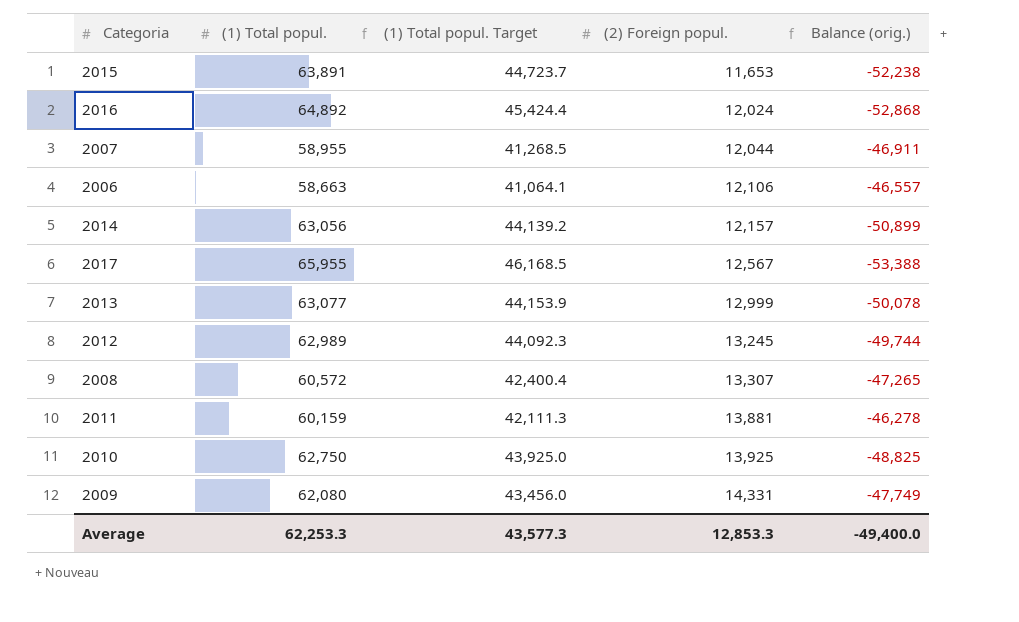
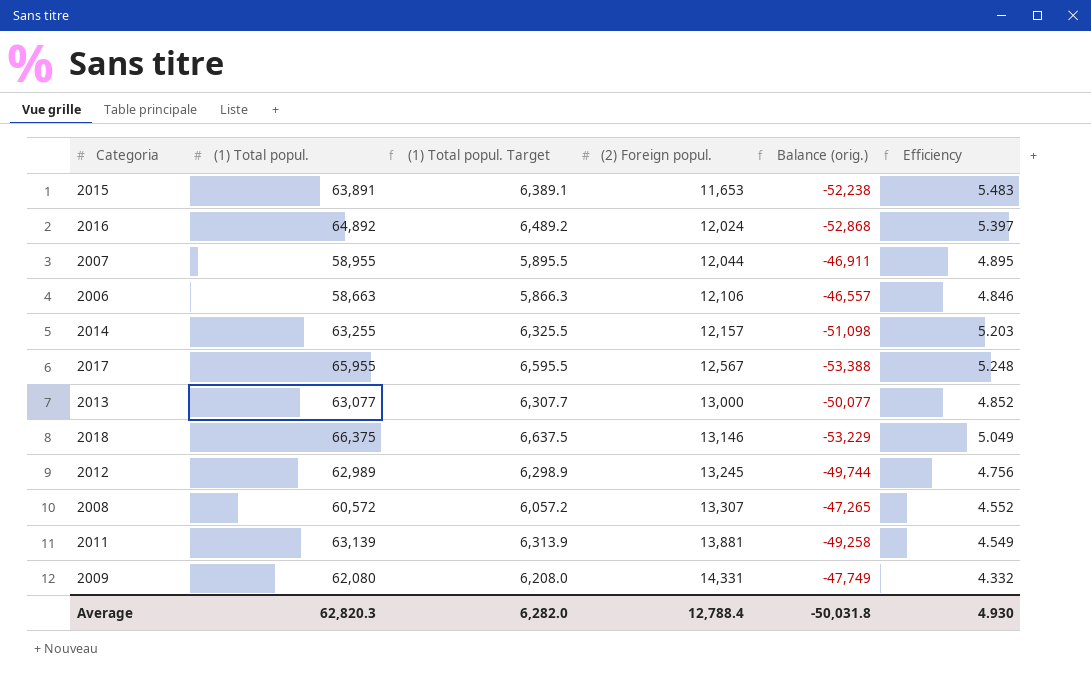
column (1) Total popul. Target | formula: [(1) Total popul.] * 0.7 -> [(1) Total popul.] * 0.1
column Efficiency | formula: none -> [(1) Total popul.] / [(2) Foreign popul.]
row 2010: 62,750 | 43,925.0 | 13,925 | -48,825 -> none
2014 | (1) Total popul.: 63,056 -> 63,255
2014 | Balance (orig.): -50,899 -> -51,098
2013 | (2) Foreign popul.: 12,999 -> 13,000
2013 | Balance (orig.): -50,078 -> -50,077
row 2018: none -> 66,375 | 6,637.5 | 13,146 | -53,229 | 5.049
2011 | (1) Total popul.: 60,159 -> 63,139
2011 | Balance (orig.): -46,278 -> -49,258
Average | (1) Total popul.: 62,253.3 -> 62,820.3
Average | (1) Total popul. Target: 43,577.3 -> 6,282.0
Average | (2) Foreign popul.: 12,853.3 -> 12,788.4
Average | Balance (orig.): -49,400.0 -> -50,031.8

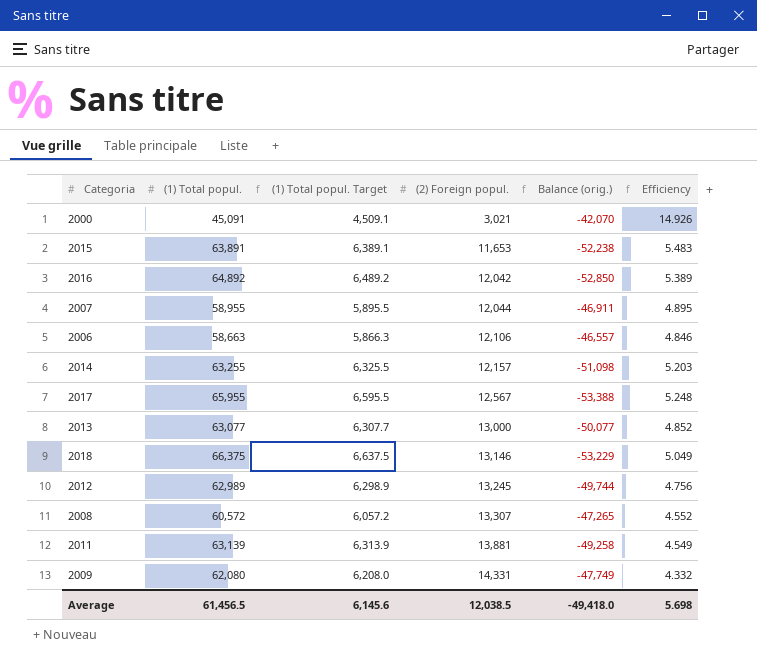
row 2000: none -> 45,091 | 4,509.1 | 3,021 | -42,070 | 14.926
2016 | (2) Foreign popul.: 12,024 -> 12,042
2016 | Balance (orig.): -52,868 -> -52,850
2016 | Efficiency: 5.397 -> 5.389
Average | (1) Total popul.: 62,820.3 -> 61,456.5
Average | (1) Total popul. Target: 6,282.0 -> 6,145.6
Average | (2) Foreign popul.: 12,788.4 -> 12,038.5
Average | Balance (orig.): -50,031.8 -> -49,418.0
Average | Efficiency: 4.930 -> 5.698

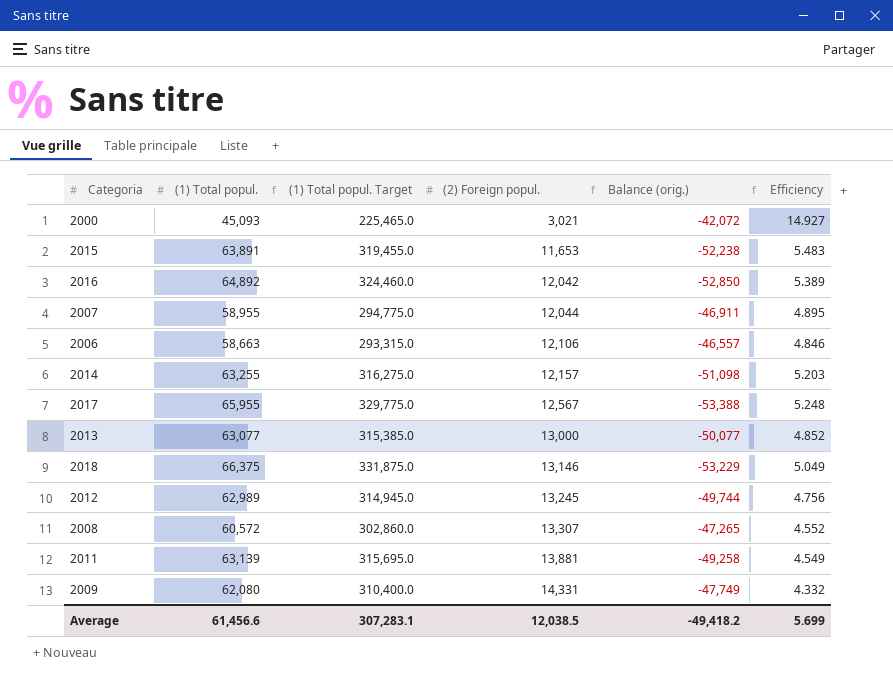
column (1) Total popul. Target | formula: [(1) Total popul.] * 0.1 -> [(1) Total popul.] * 5
2000 | (1) Total popul.: 45,091 -> 45,093
2000 | Balance (orig.): -42,070 -> -42,072
2000 | Efficiency: 14.926 -> 14.927
Average | (1) Total popul.: 61,456.5 -> 61,456.6
Average | (1) Total popul. Target: 6,145.6 -> 307,283.1
Average | Balance (orig.): -49,418.0 -> -49,418.2
Average | Efficiency: 5.698 -> 5.699

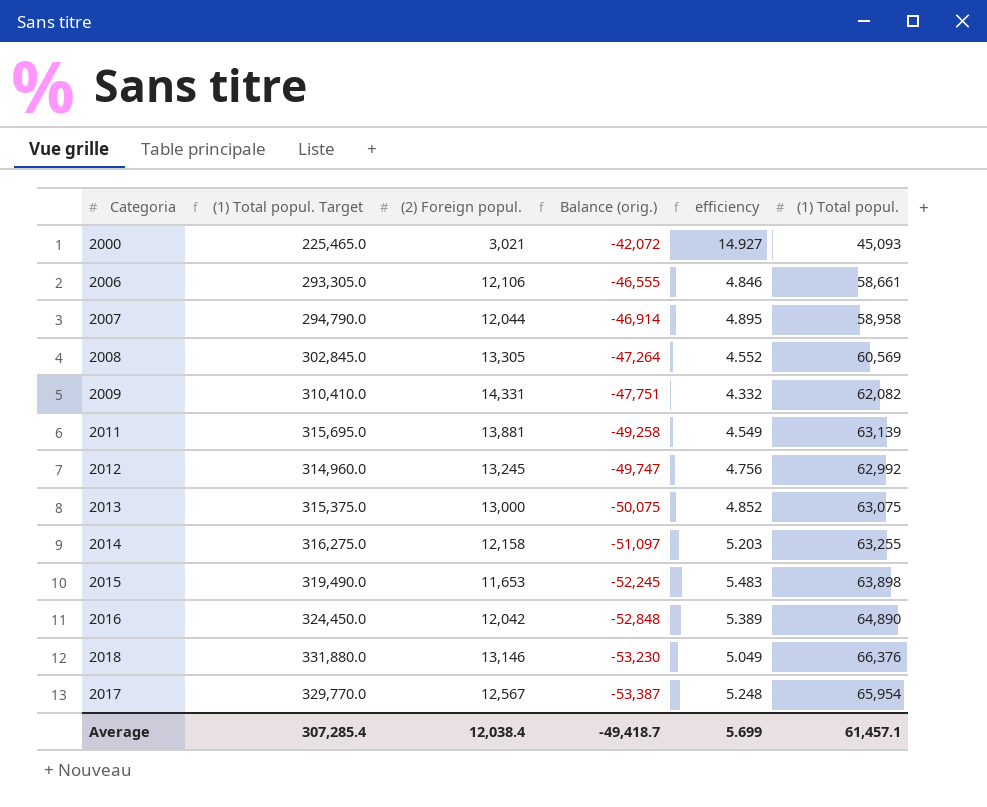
row order: (2) Foreign popul. ascending -> Balance (orig.) descending
column name: Efficiency -> efficiency
column (1) Total popul. | position: 2 -> 6
2006 | (1) Total popul. Target: 293,315.0 -> 293,305.0
2006 | Balance (orig.): -46,557 -> -46,555
2006 | (1) Total popul.: 58,663 -> 58,661
2007 | (1) Total popul. Target: 294,775.0 -> 294,790.0
2007 | Balance (orig.): -46,911 -> -46,914
2007 | (1) Total popul.: 58,955 -> 58,958
2008 | (1) Total popul. Target: 302,860.0 -> 302,845.0
2008 | (2) Foreign popul.: 13,307 -> 13,305
2008 | Balance (orig.): -47,265 -> -47,264
2008 | (1) Total popul.: 60,572 -> 60,569
2009 | (1) Total popul. Target: 310,400.0 -> 310,410.0
2009 | Balance (orig.): -47,749 -> -47,751
2009 | (1) Total popul.: 62,080 -> 62,082
2012 | (1) Total popul. Target: 314,945.0 -> 314,960.0
2012 | Balance (orig.): -49,744 -> -49,747
2012 | (1) Total popul.: 62,989 -> 62,992
2013 | (1) Total popul. Target: 315,385.0 -> 315,375.0
2013 | Balance (orig.): -50,077 -> -50,075
2013 | (1) Total popul.: 63,077 -> 63,075
2014 | (2) Foreign popul.: 12,157 -> 12,158
2014 | Balance (orig.): -51,098 -> -51,097
2015 | (1) Total popul. Target: 319,455.0 -> 319,490.0
2015 | Balance (orig.): -52,238 -> -52,245
2015 | (1) Total popul.: 63,891 -> 63,898
2016 | (1) Total popul. Target: 324,460.0 -> 324,450.0
2016 | Balance (orig.): -52,850 -> -52,848
2016 | (1) Total popul.: 64,892 -> 64,890
2018 | (1) Total popul. Target: 331,875.0 -> 331,880.0
2018 | Balance (orig.): -53,229 -> -53,230
2018 | (1) Total popul.: 66,375 -> 66,376
2017 | (1) Total popul. Target: 329,775.0 -> 329,770.0
2017 | Balance (orig.): -53,388 -> -53,387
2017 | (1) Total popul.: 65,955 -> 65,954
Average | (1) Total popul. Target: 307,283.1 -> 307,285.4
Average | (2) Foreign popul.: 12,038.5 -> 12,038.4
Average | Balance (orig.): -49,418.2 -> -49,418.7
Average | (1) Total popul.: 61,456.6 -> 61,457.1

